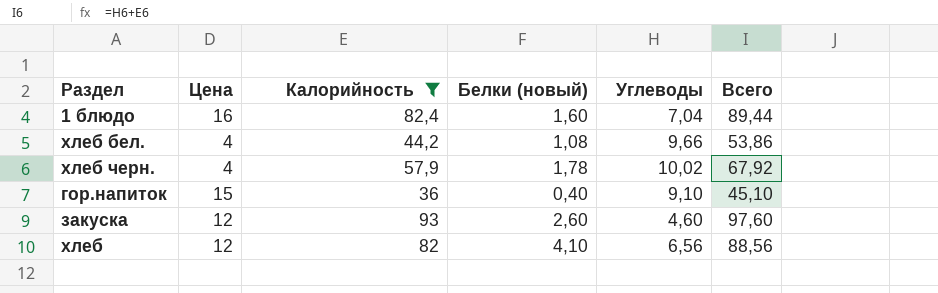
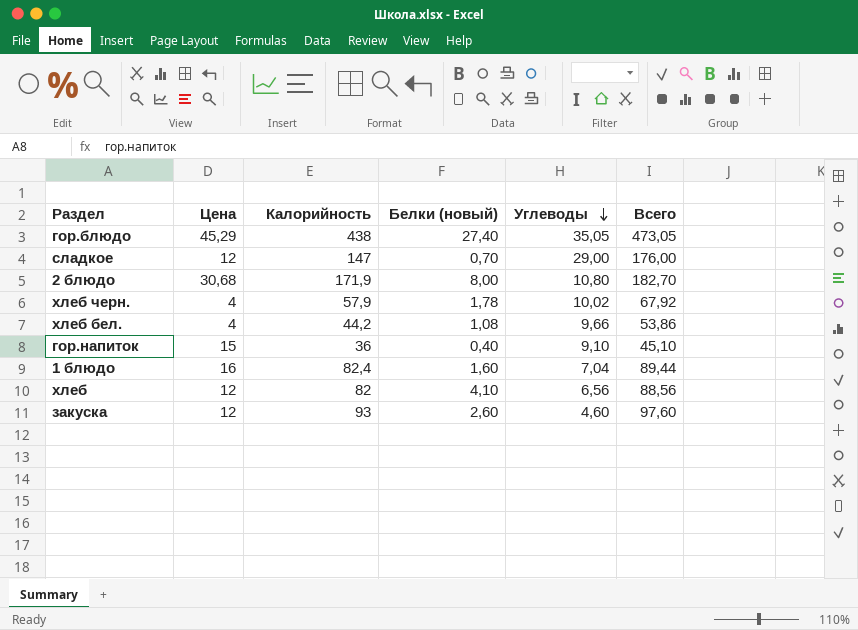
filter: Калорийность <= 93 -> none
row order: none -> Углеводы descending

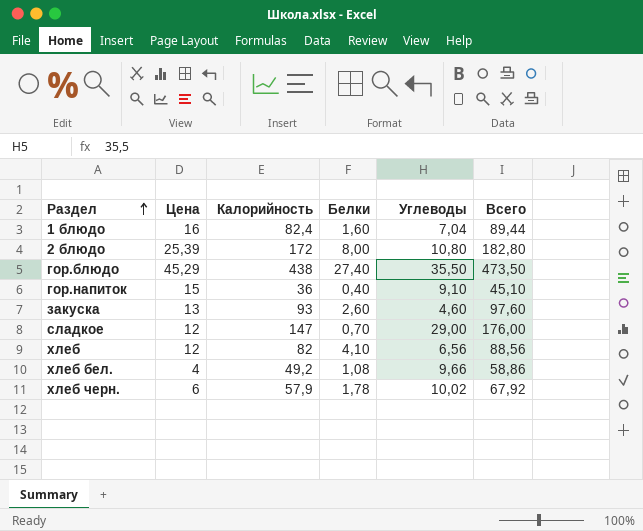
row order: Углеводы descending -> Раздел ascending
column name: Белки (новый) -> Белки
2 блюдо | Цена: 30,68 -> 25,39
2 блюдо | Калорийность: 171,9 -> 172
2 блюдо | Всего: 182,70 -> 182,80
гор.блюдо | Углеводы: 35,05 -> 35,50
гор.блюдо | Всего: 473,05 -> 473,50
закуска | Цена: 12 -> 13
хлеб бел. | Калорийность: 44,2 -> 49,2
хлеб бел. | Всего: 53,86 -> 58,86
хлеб черн. | Цена: 4 -> 6

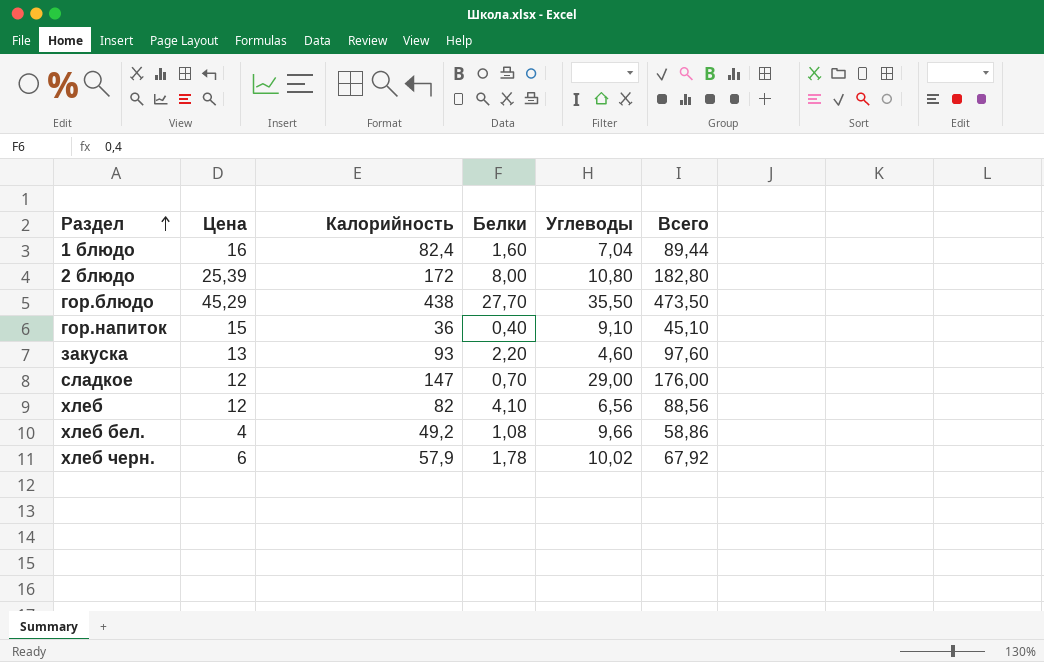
гор.блюдо | Белки: 27,40 -> 27,70
закуска | Белки: 2,60 -> 2,20

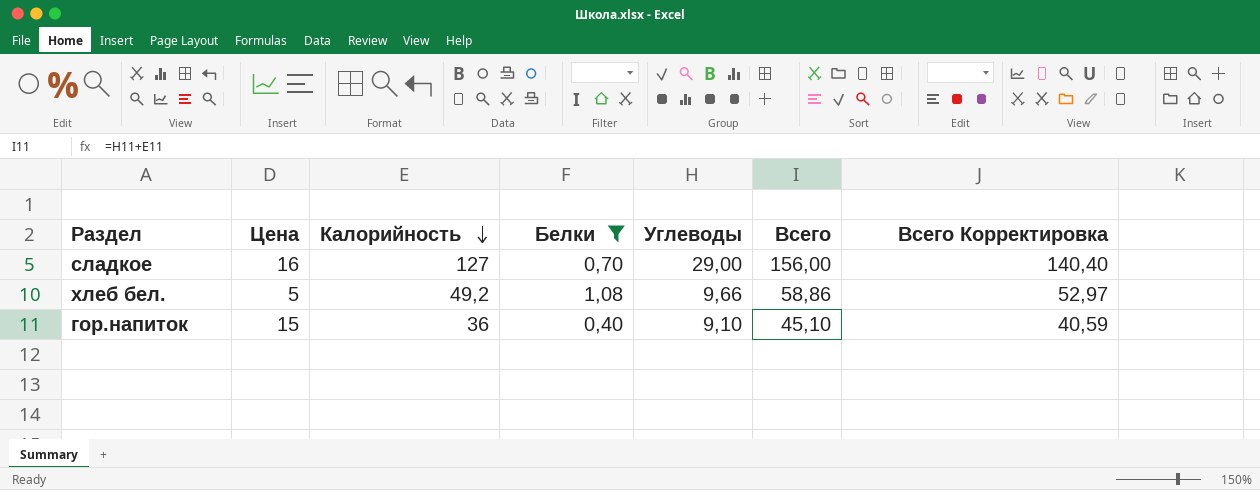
filter: none -> Белки <= 1,08
row order: Раздел ascending -> Калорийность descending
column Всего Корректировка | formula: none -> [Всего] * 0,9
сладкое | Цена: 12 -> 16
сладкое | Калорийность: 147 -> 127
сладкое | Всего: 176,00 -> 156,00
хлеб бел. | Цена: 4 -> 5

